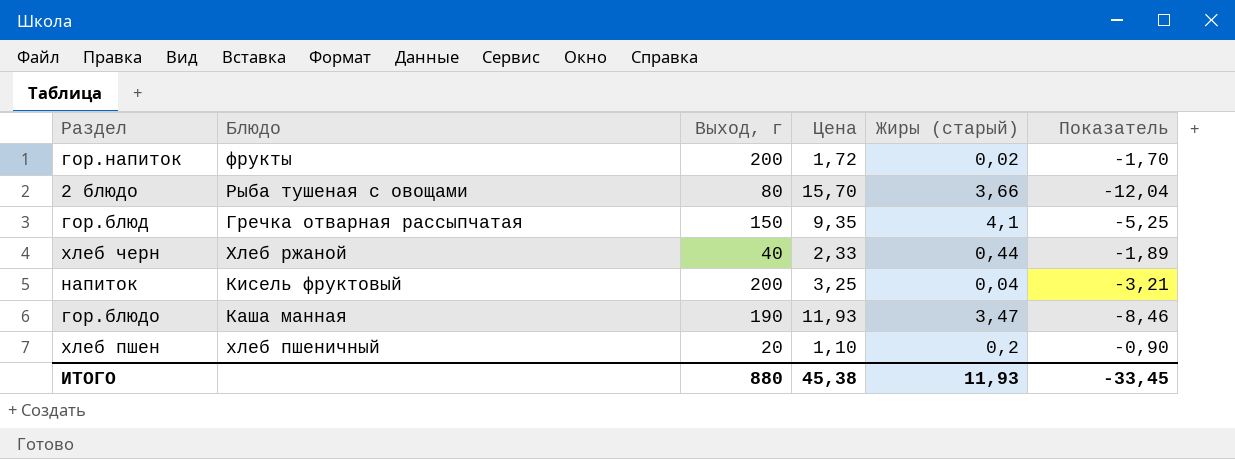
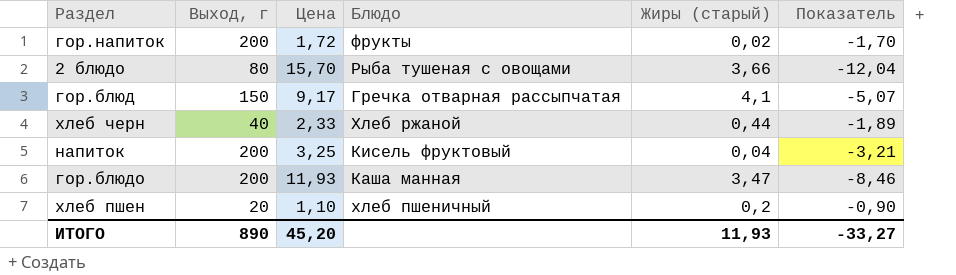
column Блюдо | position: 2 -> 4
гор.блюд | Цена: 9,35 -> 9,17
гор.блюд | Показатель: -5,25 -> -5,07
гор.блюдо | Выход, г: 190 -> 200
ИТОГО | Выход, г: 880 -> 890
ИТОГО | Цена: 45,38 -> 45,20
ИТОГО | Показатель: -33,45 -> -33,27

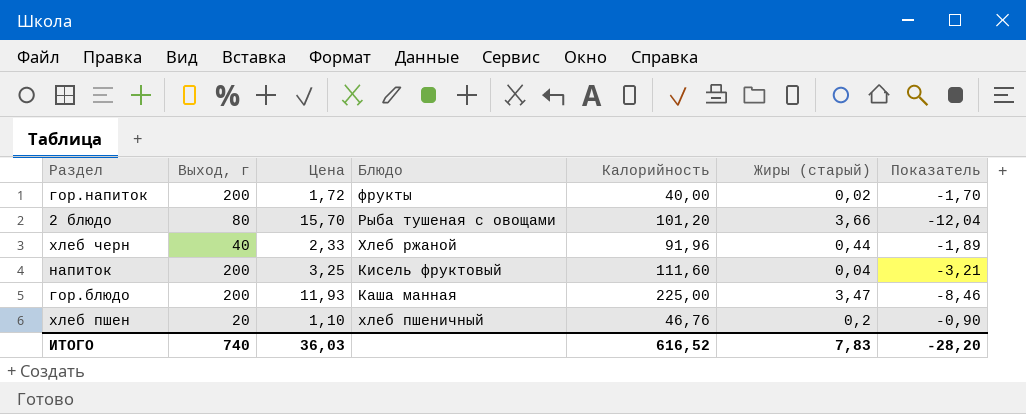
column Калорийность | position: none -> 5
row гор.блюд: 150 | 9,17 | Гречка отварная рассыпчатая | 4,1 | -5,07 -> none
ИТОГО | Выход, г: 890 -> 740
ИТОГО | Цена: 45,20 -> 36,03
ИТОГО | Жиры (старый): 11,93 -> 7,83
ИТОГО | Показатель: -33,27 -> -28,20

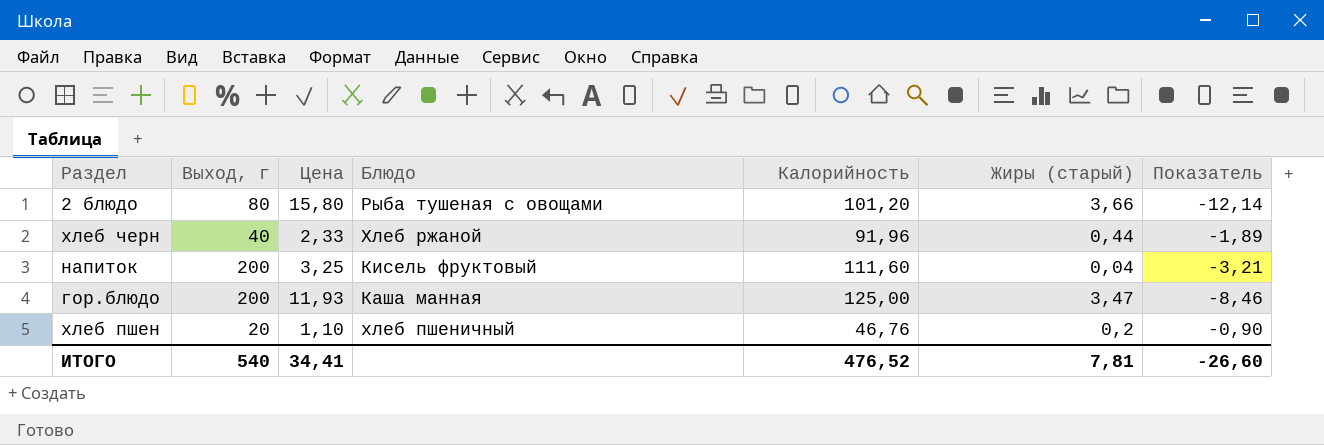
row гор.напиток: 200 | 1,72 | фрукты | 40,00 | 0,02 | -1,70 -> none
2 блюдо | Цена: 15,70 -> 15,80
2 блюдо | Показатель: -12,04 -> -12,14
гор.блюдо | Калорийность: 225,00 -> 125,00
ИТОГО | Выход, г: 740 -> 540
ИТОГО | Цена: 36,03 -> 34,41
ИТОГО | Калорийность: 616,52 -> 476,52
ИТОГО | Жиры (старый): 7,83 -> 7,81
ИТОГО | Показатель: -28,20 -> -26,60

